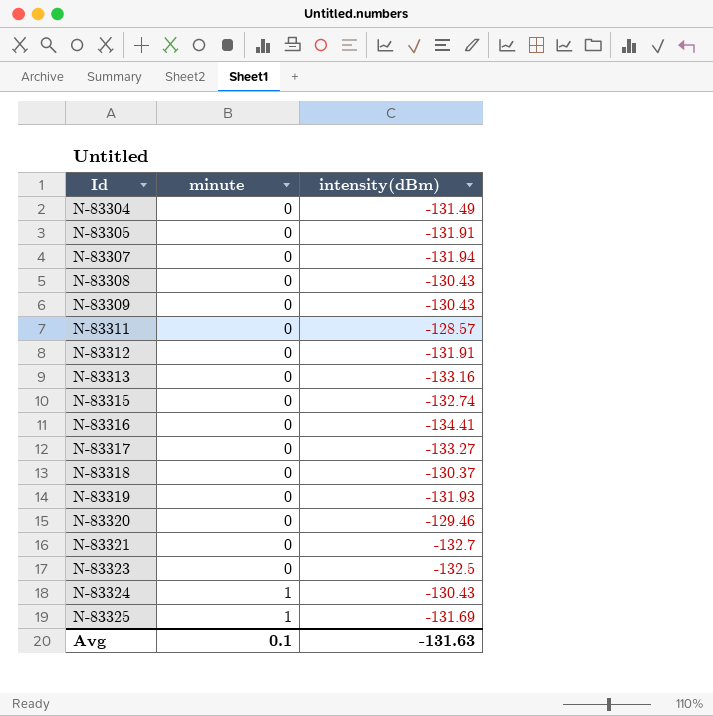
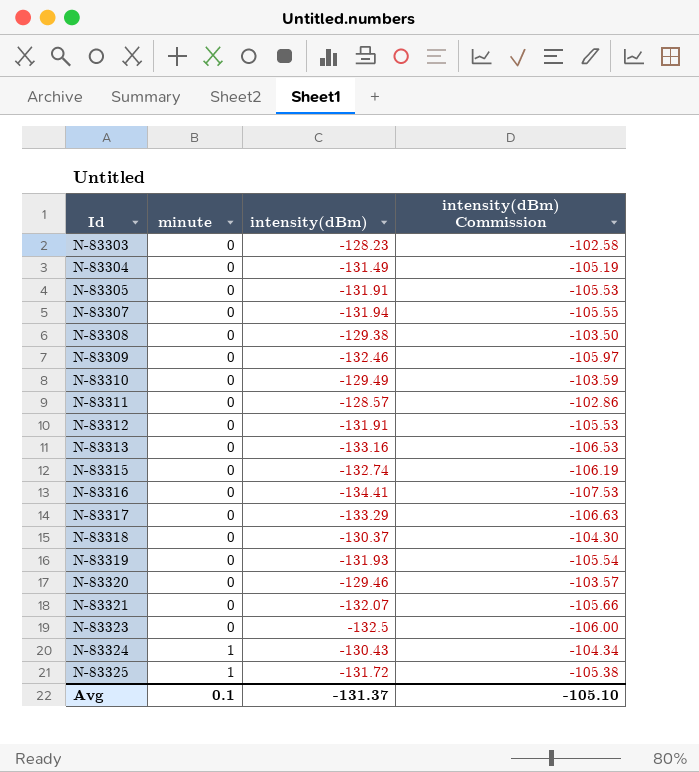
column intensity(dBm) Commission | formula: none -> [intensity(dBm)] * 0.8
row N-83303: none -> 0 | -128.23 | -102.58
N-83308 | intensity(dBm): -130.43 -> -129.38
N-83309 | intensity(dBm): -130.43 -> -132.46
row N-83310: none -> 0 | -129.49 | -103.59
N-83317 | intensity(dBm): -133.27 -> -133.29
N-83321 | intensity(dBm): -132.7 -> -132.07
N-83325 | intensity(dBm): -131.69 -> -131.72
Avg | intensity(dBm): -131.63 -> -131.37

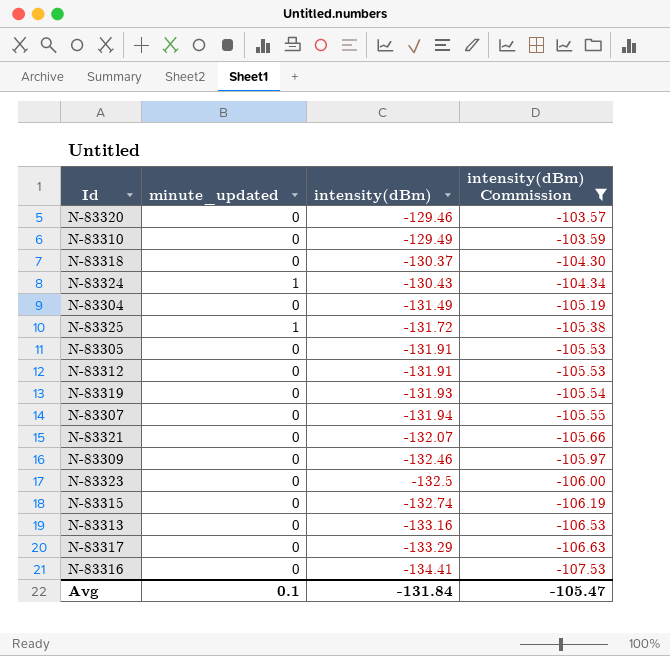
filter: none -> intensity(dBm) Commission <= -103.57
row order: Id ascending -> intensity(dBm) descending
column name: minute -> minute_updated
Avg | intensity(dBm): -131.37 -> -131.84
Avg | intensity(dBm) Commission: -105.10 -> -105.47

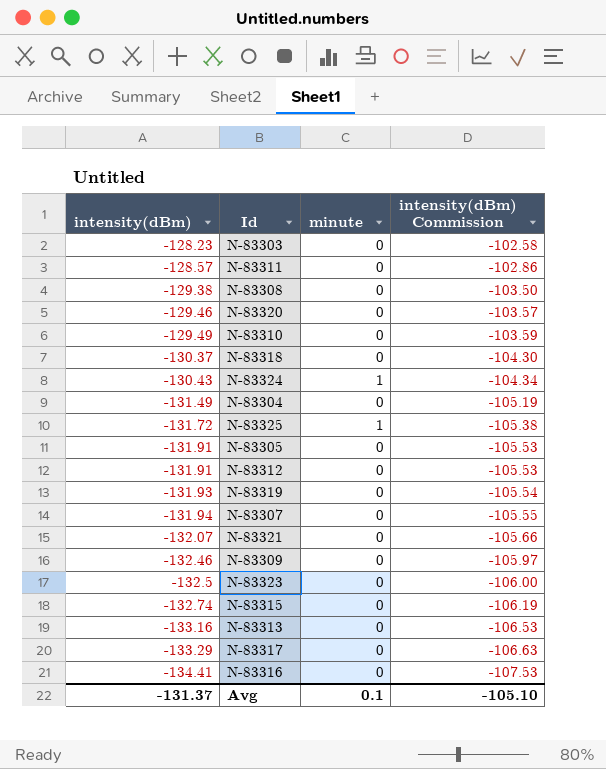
filter: intensity(dBm) Commission <= -103.57 -> none
column intensity(dBm) | position: 3 -> 1
column name: minute_updated -> minute
Avg | intensity(dBm): -131.84 -> -131.37
Avg | intensity(dBm) Commission: -105.47 -> -105.10

